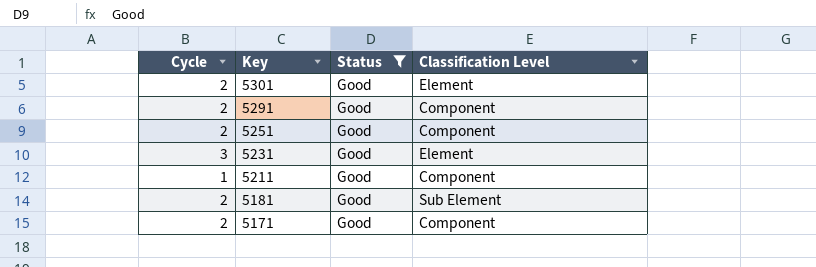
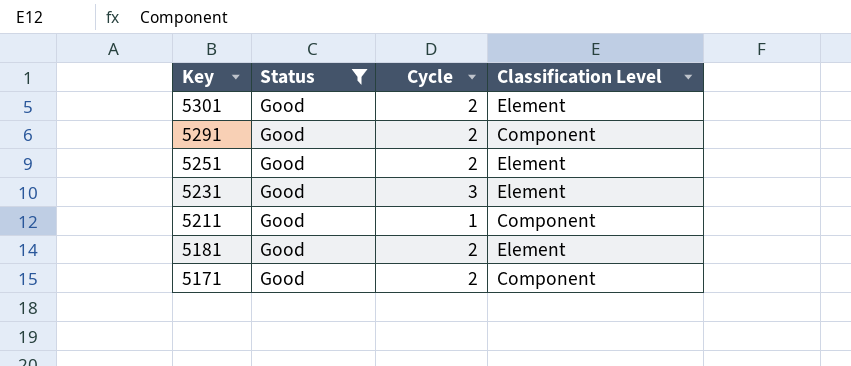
column Cycle | position: 1 -> 3
5251 | Classification Level: Component -> Element
5181 | Classification Level: Sub Element -> Element

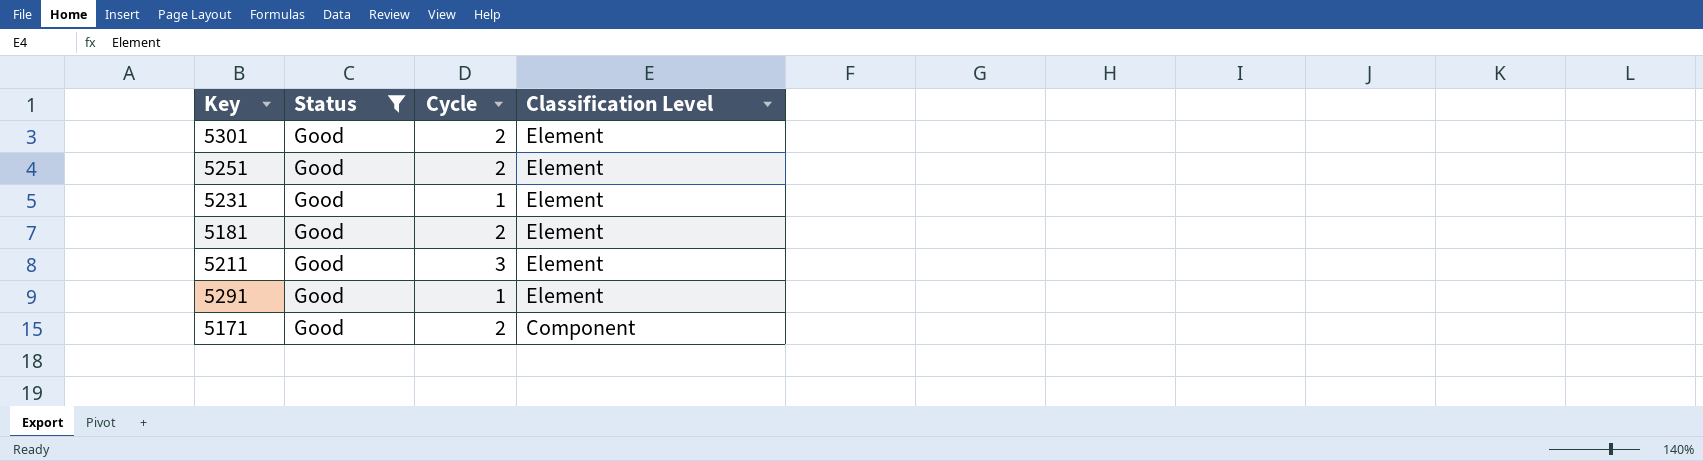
row order: Key descending -> Classification Level descending
5231 | Cycle: 3 -> 1
5211 | Cycle: 1 -> 3
5211 | Classification Level: Component -> Element
5291 | Cycle: 2 -> 1
5291 | Classification Level: Component -> Element

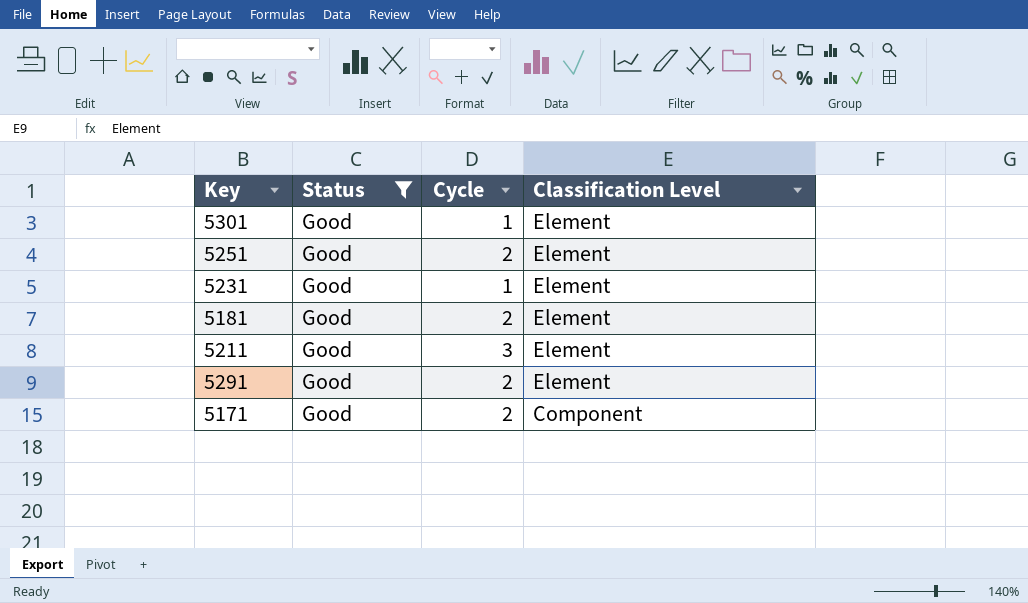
5301 | Cycle: 2 -> 1
5291 | Cycle: 1 -> 2

